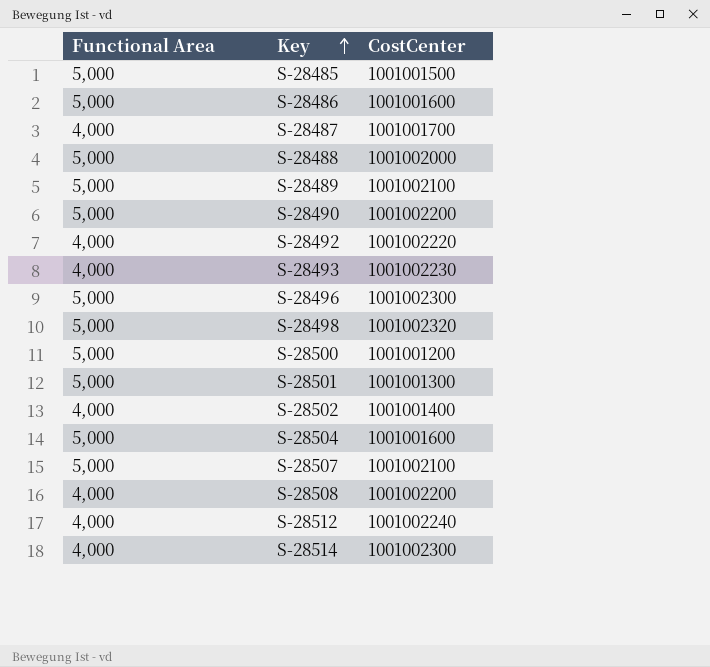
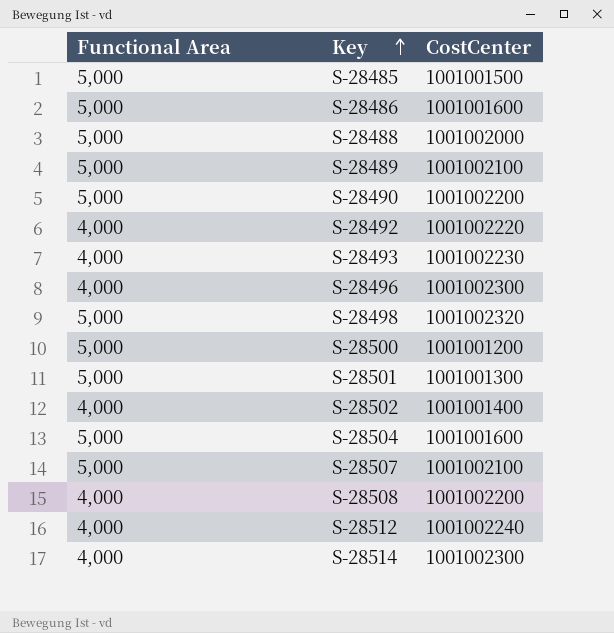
row S-28487: 4,000 | 1001001700 -> none
S-28496 | Functional Area: 5,000 -> 4,000

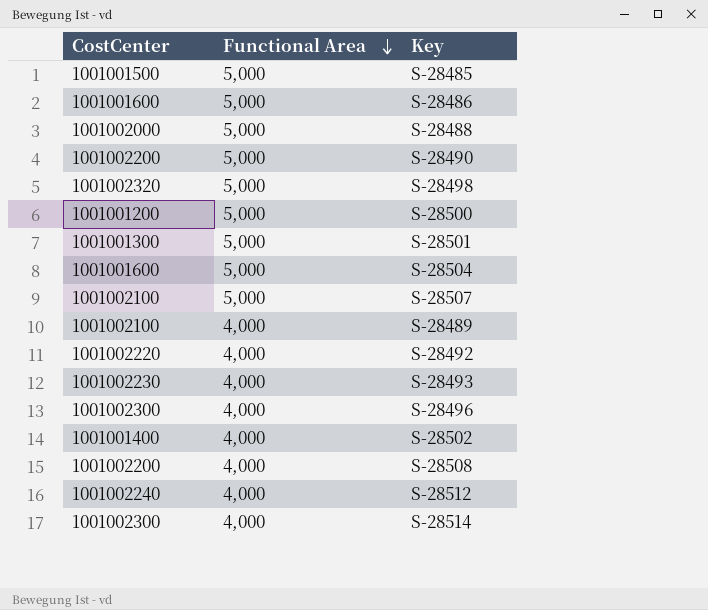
row order: Key ascending -> Functional Area descending
column CostCenter | position: 3 -> 1
S-28489 | Functional Area: 5,000 -> 4,000

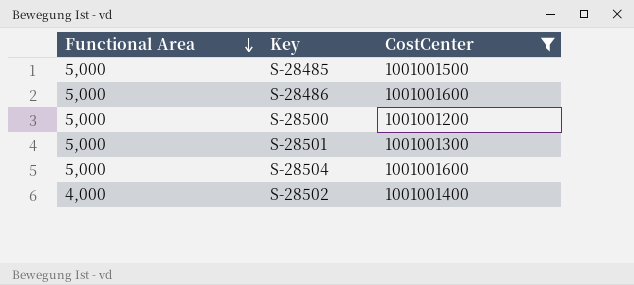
filter: none -> CostCenter <= 1001001600
column CostCenter | position: 1 -> 3

